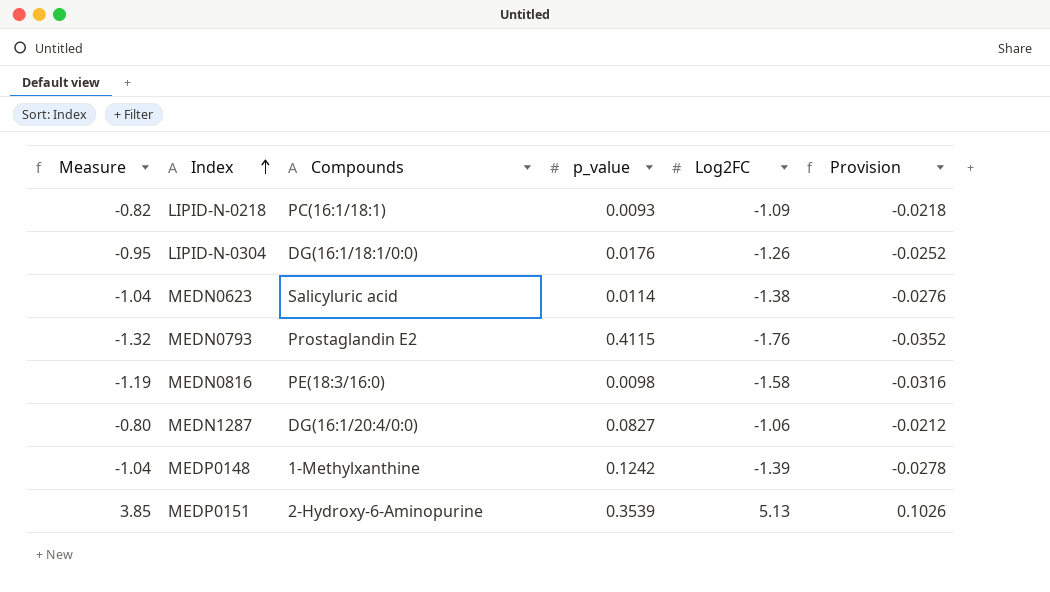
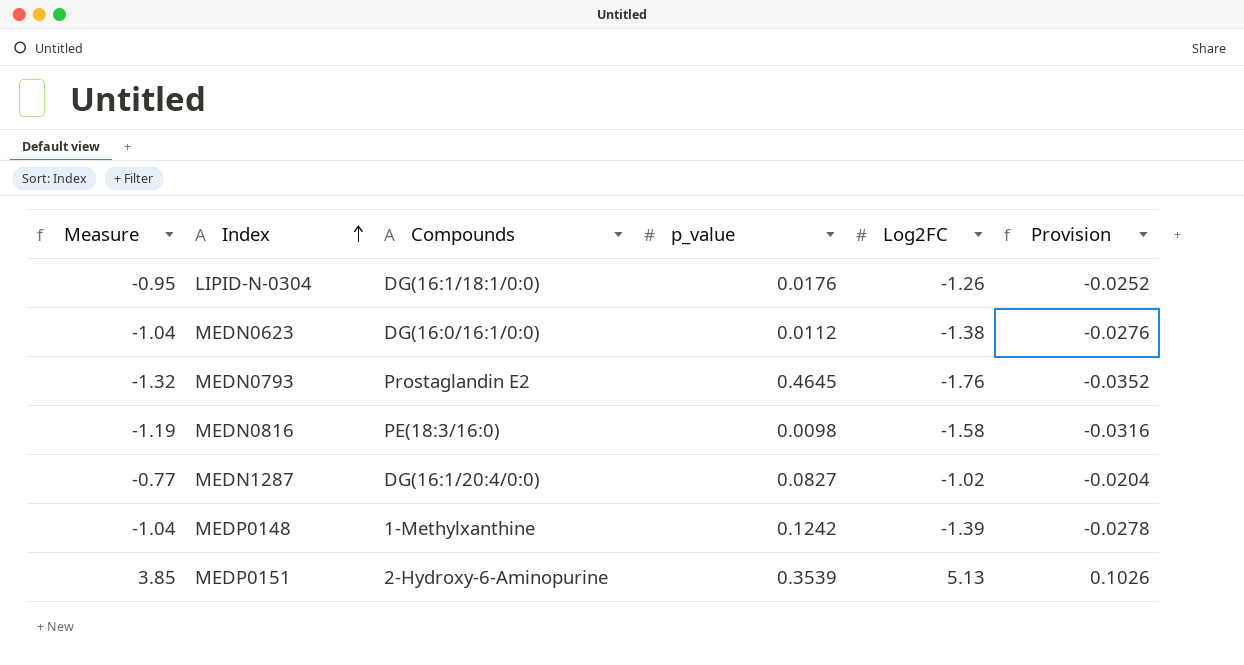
row LIPID-N-0218: -0.82 | PC(16:1/18:1) | 0.0093 | -1.09 | -0.0218 -> none
MEDN0623 | Compounds: Salicyluric acid -> DG(16:0/16:1/0:0)
MEDN0623 | p_value: 0.0114 -> 0.0112
MEDN0793 | p_value: 0.4115 -> 0.4645
MEDN1287 | Measure: -0.80 -> -0.77
MEDN1287 | Log2FC: -1.06 -> -1.02
MEDN1287 | Provision: -0.0212 -> -0.0204

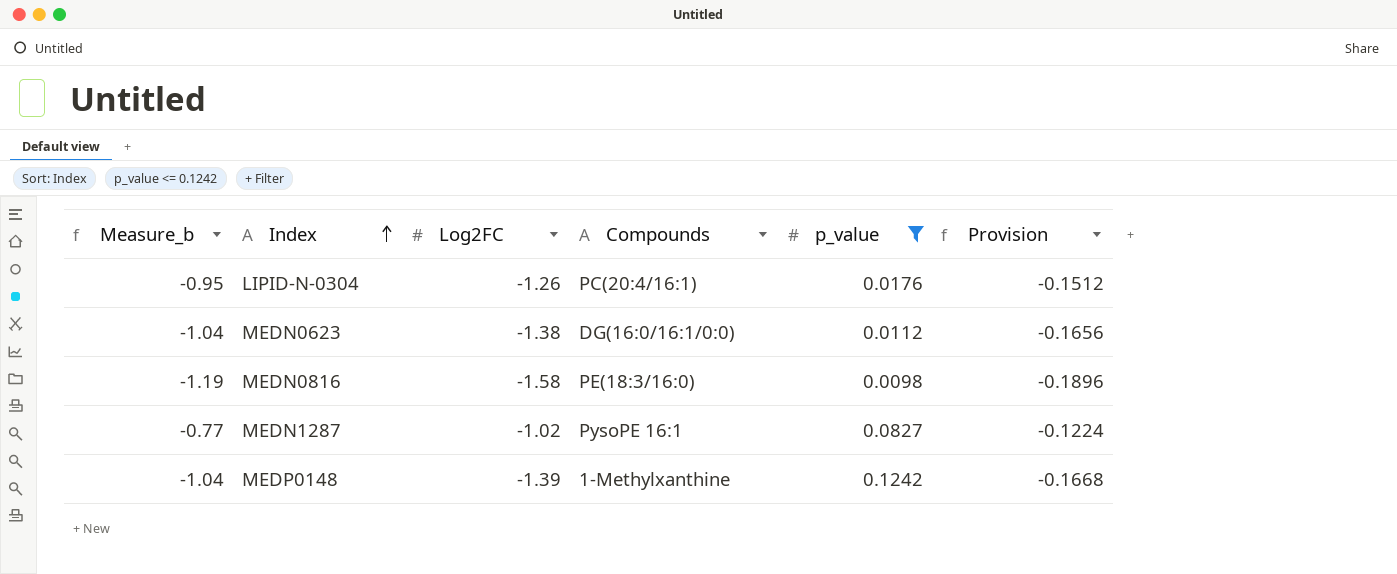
filter: none -> p_value <= 0.1242
column name: Measure -> Measure_b
column Log2FC | position: 5 -> 3
column Provision | formula: [Log2FC] * 0.02 -> [Log2FC] * 0.12
LIPID-N-0304 | Compounds: DG(16:1/18:1/0:0) -> PC(20:4/16:1)
MEDN1287 | Compounds: DG(16:1/20:4/0:0) -> PysoPE 16:1

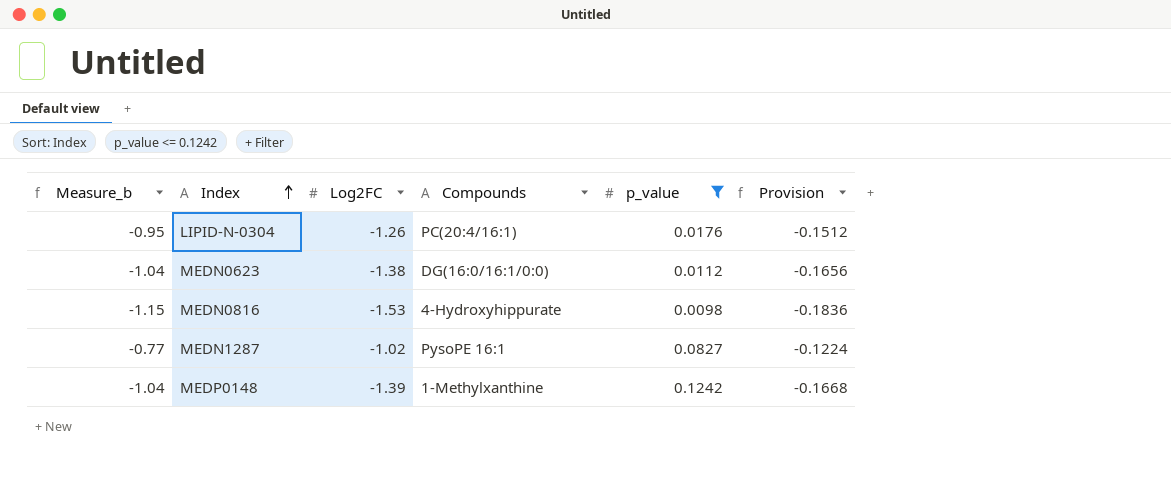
MEDN0816 | Measure_b: -1.19 -> -1.15
MEDN0816 | Log2FC: -1.58 -> -1.53
MEDN0816 | Compounds: PE(18:3/16:0) -> 4-Hydroxyhippurate
MEDN0816 | Provision: -0.1896 -> -0.1836

